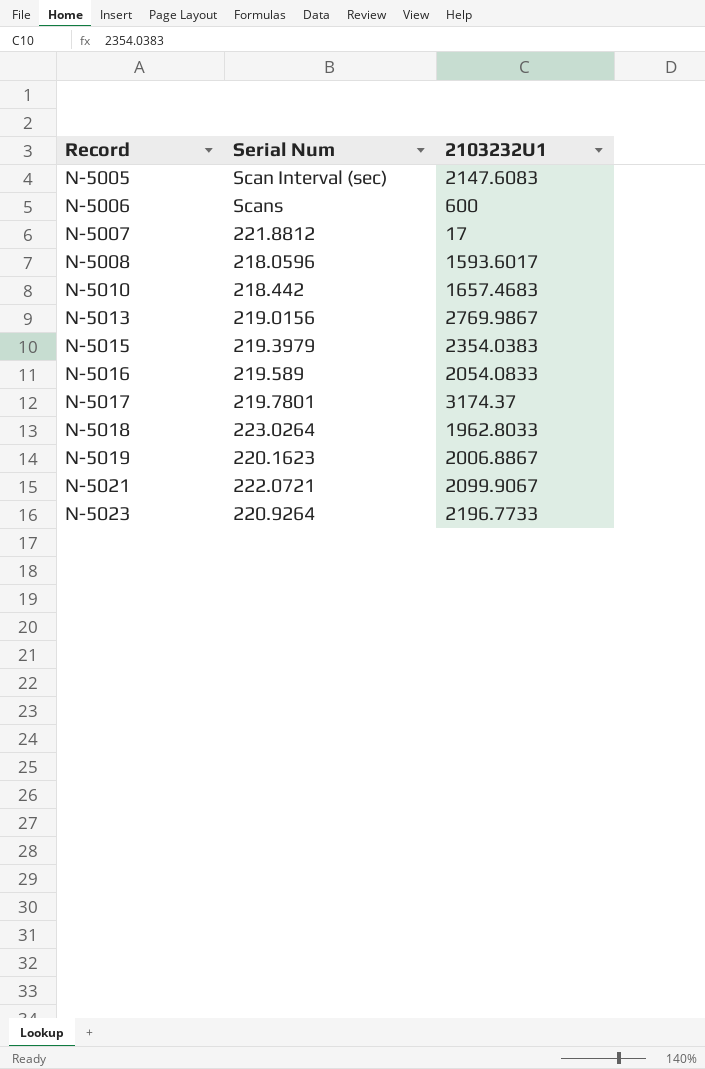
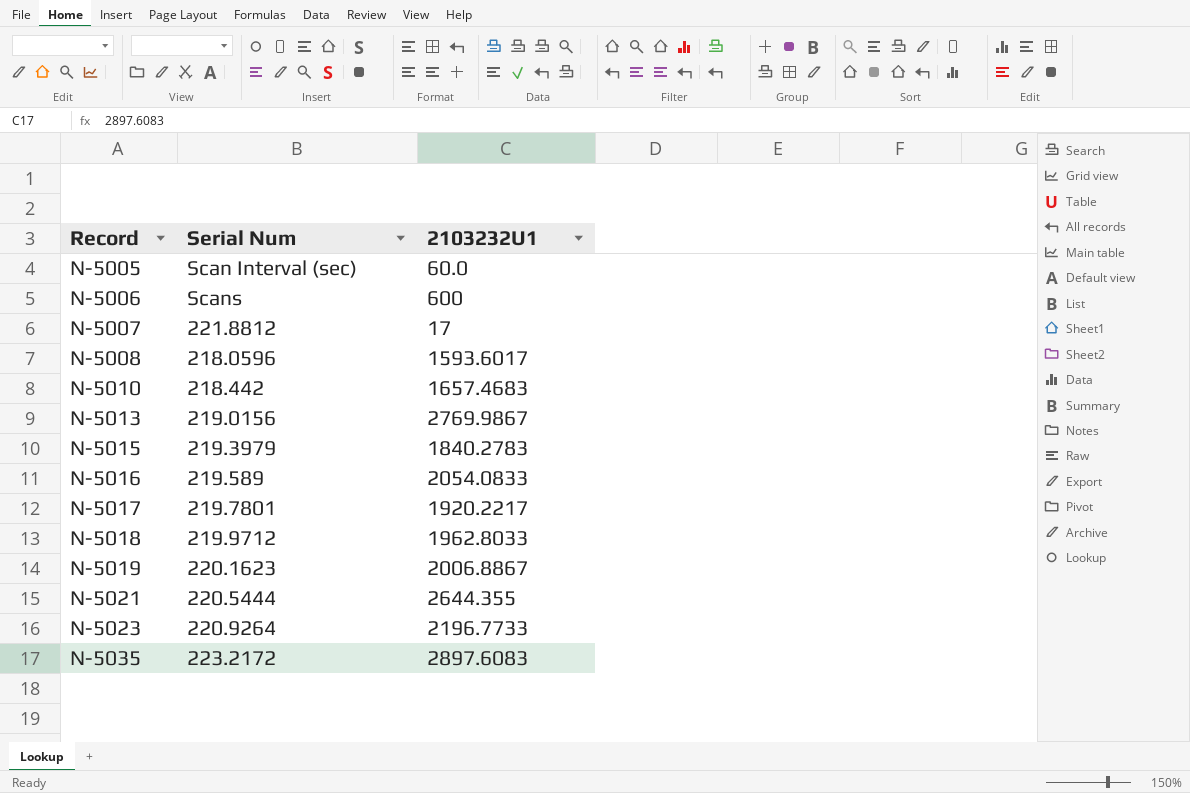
N-5005 | 2103232U1: 2147.6083 -> 60.0
N-5015 | 2103232U1: 2354.0383 -> 1840.2783
N-5017 | 2103232U1: 3174.37 -> 1920.2217
N-5018 | Serial Num: 223.0264 -> 219.9712
N-5021 | Serial Num: 222.0721 -> 220.5444
N-5021 | 2103232U1: 2099.9067 -> 2644.355
row N-5035: none -> 223.2172 | 2897.6083

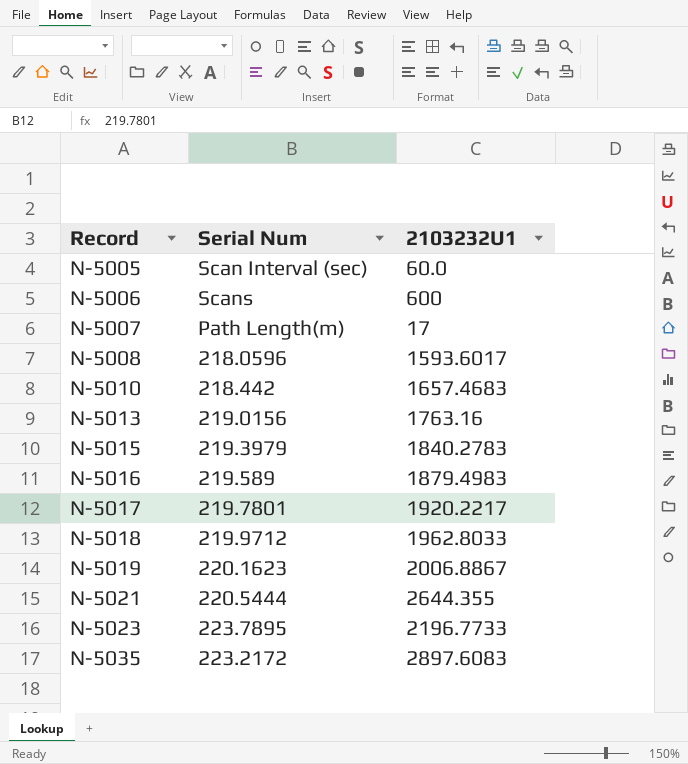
N-5007 | Serial Num: 221.8812 -> Path Length(m)
N-5013 | 2103232U1: 2769.9867 -> 1763.16
N-5016 | 2103232U1: 2054.0833 -> 1879.4983
N-5023 | Serial Num: 220.9264 -> 223.7895

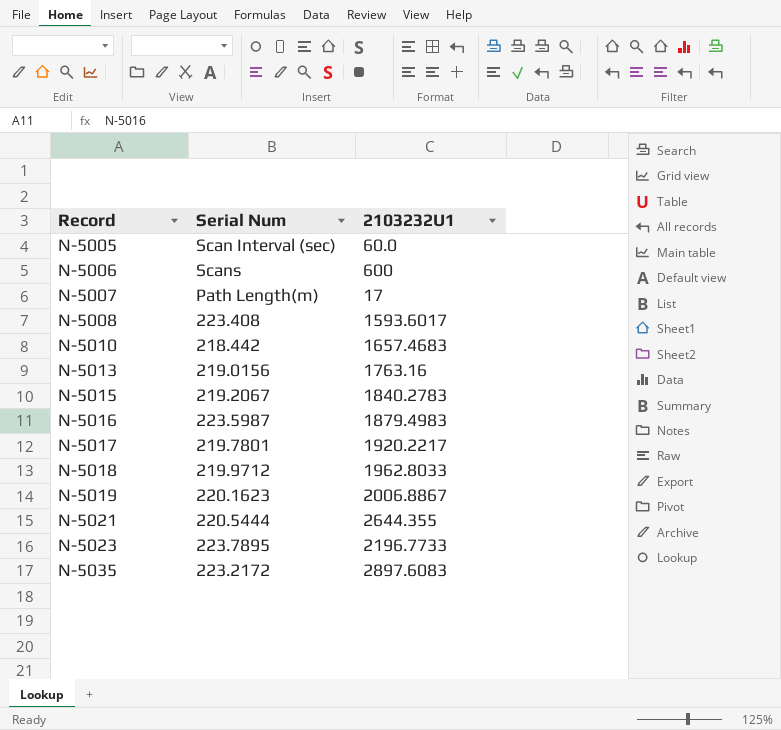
N-5008 | Serial Num: 218.0596 -> 223.408
N-5015 | Serial Num: 219.3979 -> 219.2067
N-5016 | Serial Num: 219.589 -> 223.5987

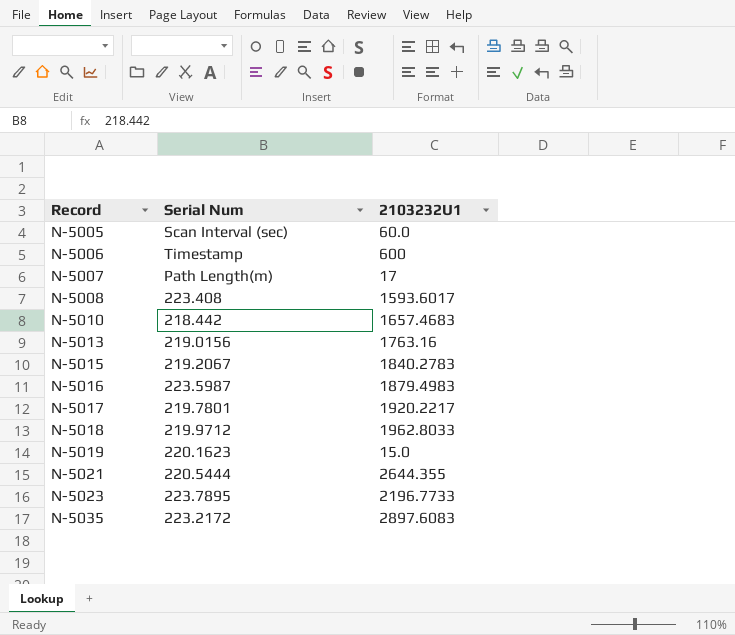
N-5006 | Serial Num: Scans -> Timestamp
N-5019 | 2103232U1: 2006.8867 -> 15.0

